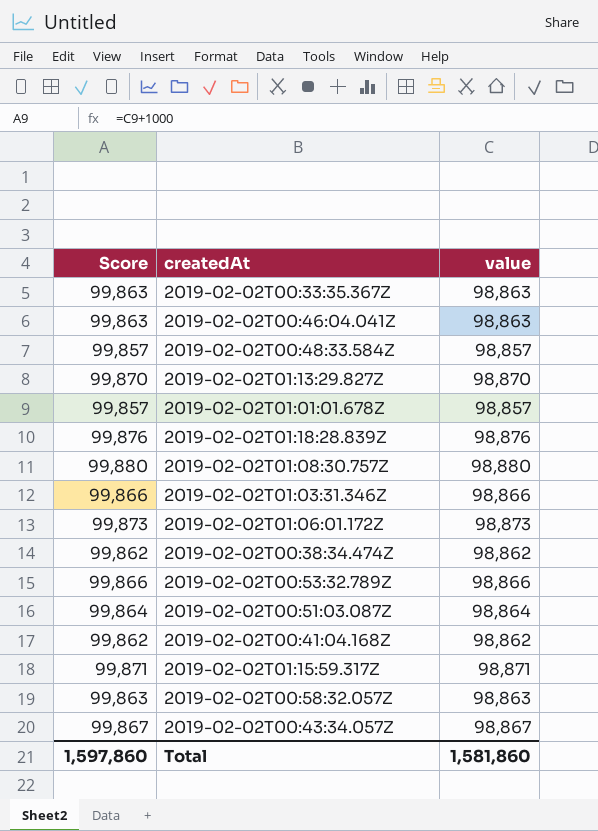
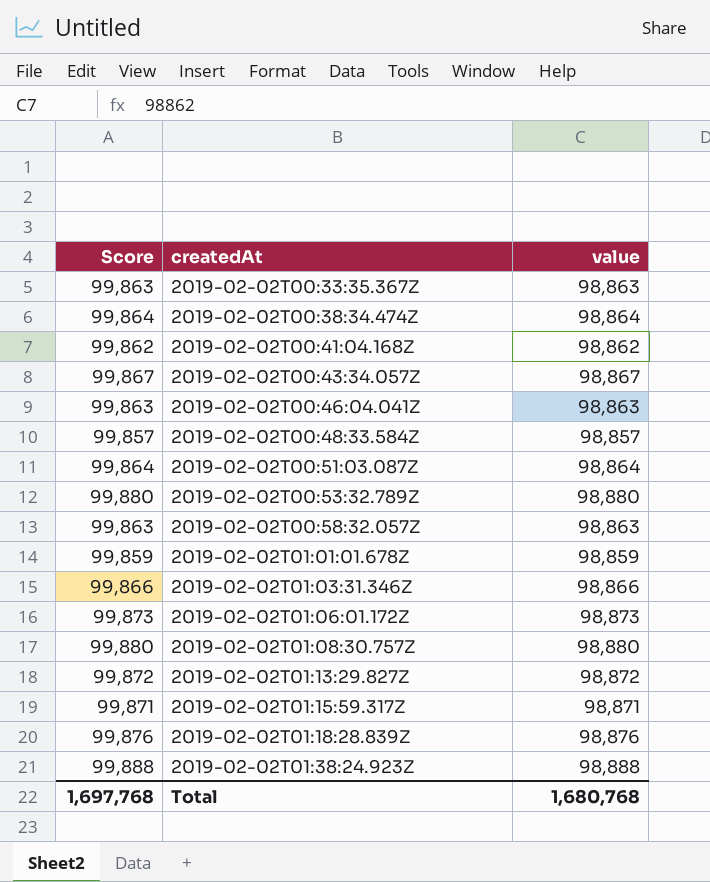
row order: none -> createdAt ascending
2019-02-02T00:38:34.474Z | Score: 99,862 -> 99,864
2019-02-02T00:38:34.474Z | value: 98,862 -> 98,864
2019-02-02T00:53:32.789Z | Score: 99,866 -> 99,880
2019-02-02T00:53:32.789Z | value: 98,866 -> 98,880
2019-02-02T01:01:01.678Z | Score: 99,857 -> 99,859
2019-02-02T01:01:01.678Z | value: 98,857 -> 98,859
2019-02-02T01:13:29.827Z | Score: 99,870 -> 99,872
2019-02-02T01:13:29.827Z | value: 98,870 -> 98,872
row 2019-02-02T01:38:24.923Z: none -> 99,888 | 98,888
Total | Score: 1,597,860 -> 1,697,768
Total | value: 1,581,860 -> 1,680,768

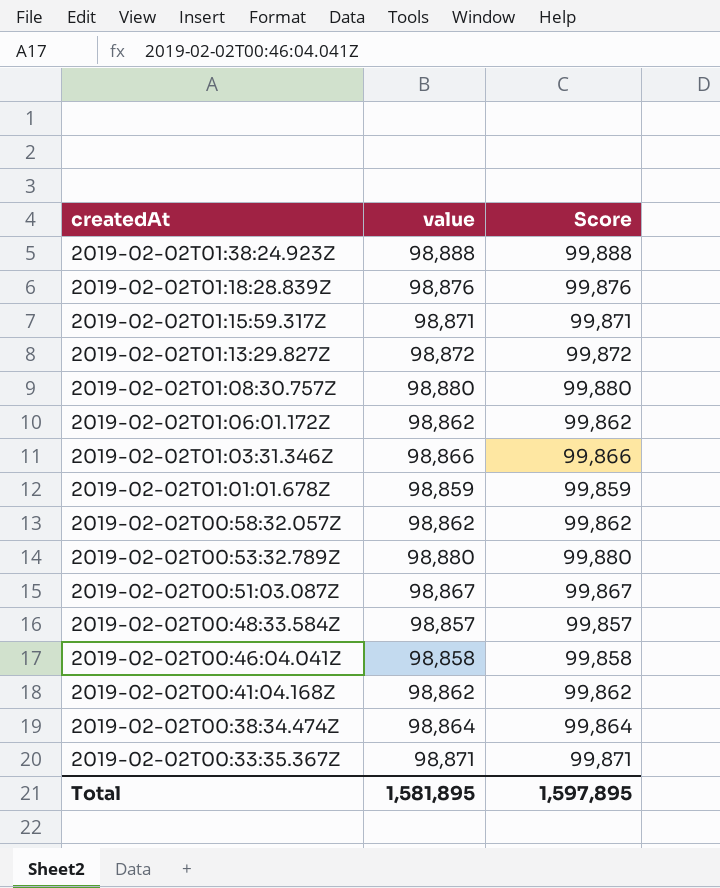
row order: createdAt ascending -> createdAt descending
column Score | position: 1 -> 3
row 2019-02-02T00:43:34.057Z: 99,867 | 98,867 -> none
2019-02-02T01:06:01.172Z | value: 98,873 -> 98,862
2019-02-02T01:06:01.172Z | Score: 99,873 -> 99,862
2019-02-02T00:58:32.057Z | value: 98,863 -> 98,862
2019-02-02T00:58:32.057Z | Score: 99,863 -> 99,862
2019-02-02T00:51:03.087Z | value: 98,864 -> 98,867
2019-02-02T00:51:03.087Z | Score: 99,864 -> 99,867
2019-02-02T00:46:04.041Z | value: 98,863 -> 98,858
2019-02-02T00:46:04.041Z | Score: 99,863 -> 99,858
2019-02-02T00:33:35.367Z | value: 98,863 -> 98,871
2019-02-02T00:33:35.367Z | Score: 99,863 -> 99,871
Total | value: 1,680,768 -> 1,581,895
Total | Score: 1,697,768 -> 1,597,895

